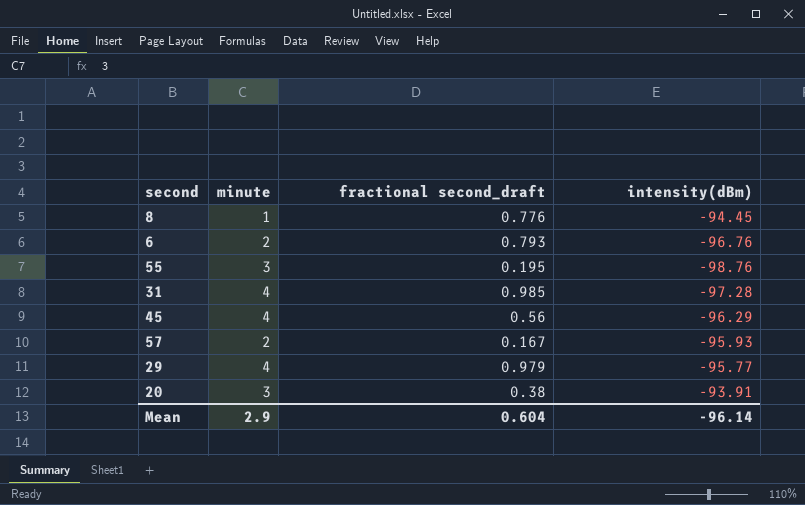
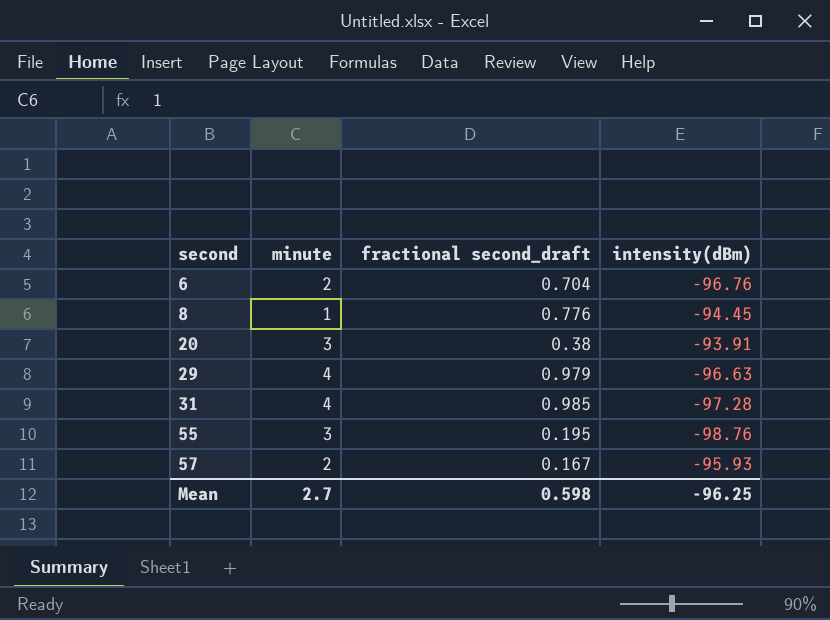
row order: none -> second ascending
row 45: 4 | 0.56 | -96.29 -> none
6 | fractional second_draft: 0.793 -> 0.704
29 | intensity(dBm): -95.77 -> -96.63
Mean | minute: 2.9 -> 2.7
Mean | fractional second_draft: 0.604 -> 0.598
Mean | intensity(dBm): -96.14 -> -96.25

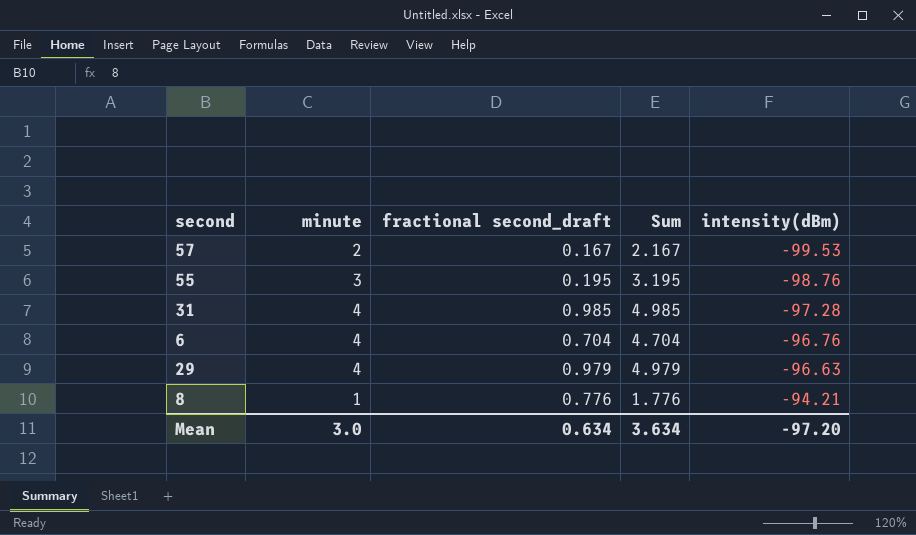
row order: second ascending -> intensity(dBm) ascending
column Sum | formula: none -> [minute] + [fractional second_draft]
row 20: 3 | 0.38 | -93.91 -> none
57 | intensity(dBm): -95.93 -> -99.53
6 | minute: 2 -> 4
8 | intensity(dBm): -94.45 -> -94.21
Mean | minute: 2.7 -> 3.0
Mean | fractional second_draft: 0.598 -> 0.634
Mean | intensity(dBm): -96.25 -> -97.20

